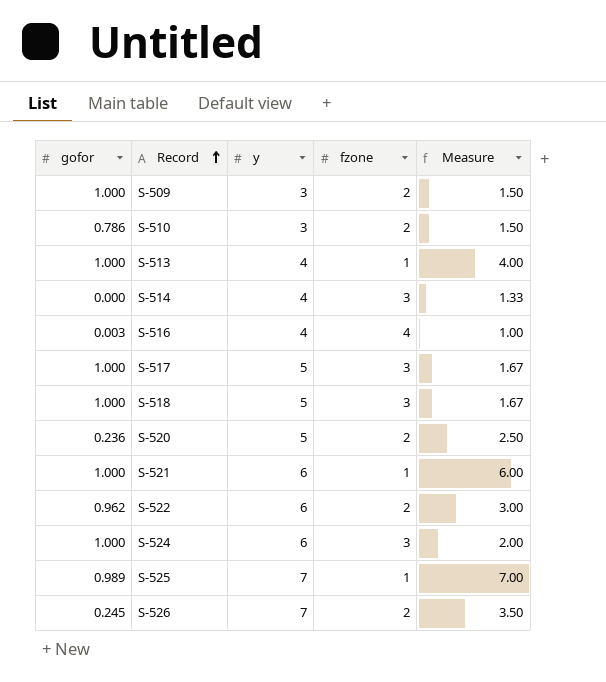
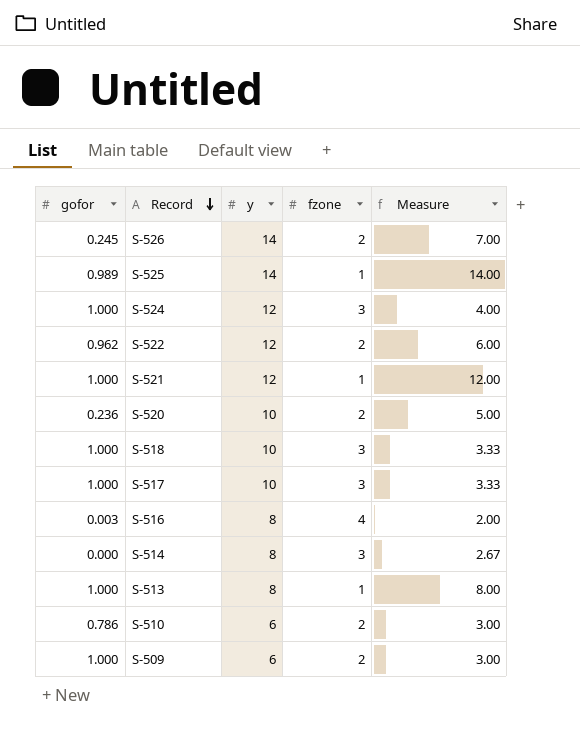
row order: Record ascending -> Record descending
S-526 | y: 7 -> 14
S-526 | Measure: 3.50 -> 7.00
S-525 | y: 7 -> 14
S-525 | Measure: 7.00 -> 14.00
S-524 | y: 6 -> 12
S-524 | Measure: 2.00 -> 4.00
S-522 | y: 6 -> 12
S-522 | Measure: 3.00 -> 6.00
S-521 | y: 6 -> 12
S-521 | Measure: 6.00 -> 12.00
S-520 | y: 5 -> 10
S-520 | Measure: 2.50 -> 5.00
S-518 | y: 5 -> 10
S-518 | Measure: 1.67 -> 3.33
S-517 | y: 5 -> 10
S-517 | Measure: 1.67 -> 3.33
S-516 | y: 4 -> 8
S-516 | Measure: 1.00 -> 2.00
S-514 | y: 4 -> 8
S-514 | Measure: 1.33 -> 2.67
S-513 | y: 4 -> 8
S-513 | Measure: 4.00 -> 8.00
S-510 | y: 3 -> 6
S-510 | Measure: 1.50 -> 3.00
S-509 | y: 3 -> 6
S-509 | Measure: 1.50 -> 3.00

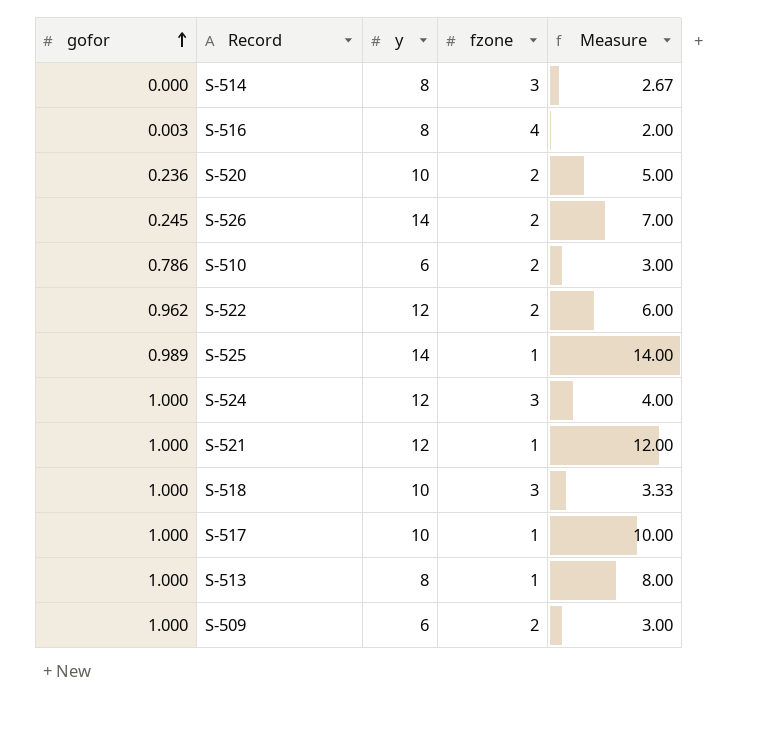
row order: Record descending -> gofor ascending
S-517 | fzone: 3 -> 1
S-517 | Measure: 3.33 -> 10.00

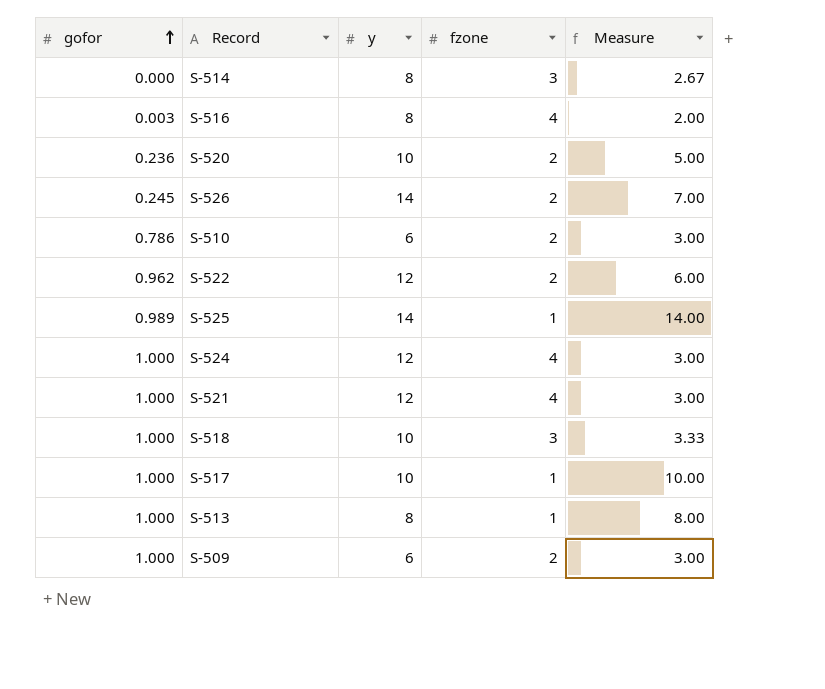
S-524 | fzone: 3 -> 4
S-524 | Measure: 4.00 -> 3.00
S-521 | fzone: 1 -> 4
S-521 | Measure: 12.00 -> 3.00

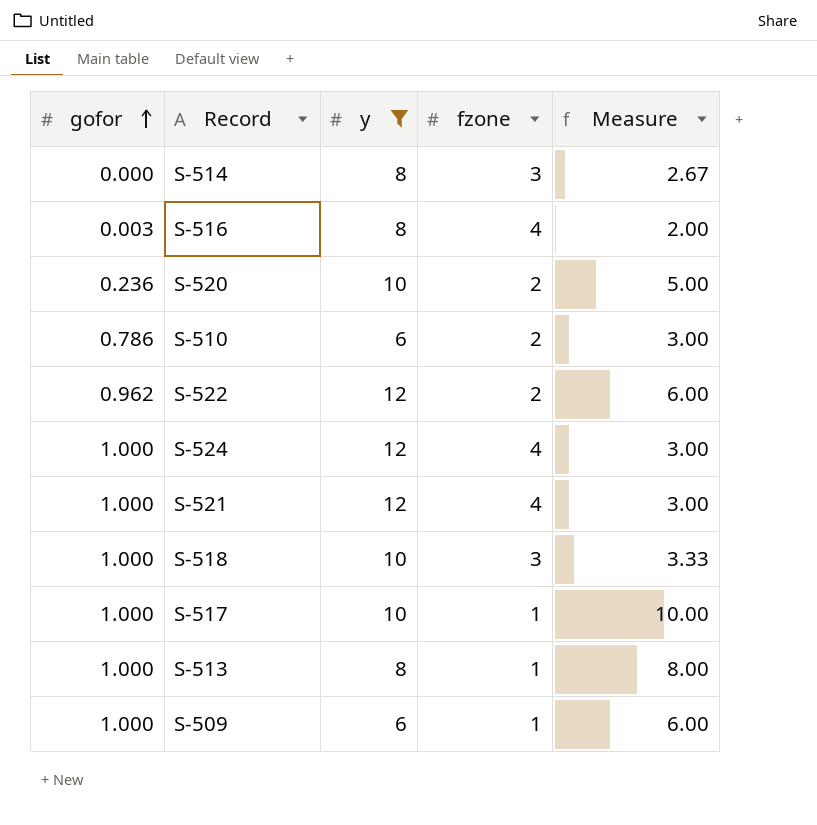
filter: none -> y != 14
S-509 | fzone: 2 -> 1
S-509 | Measure: 3.00 -> 6.00

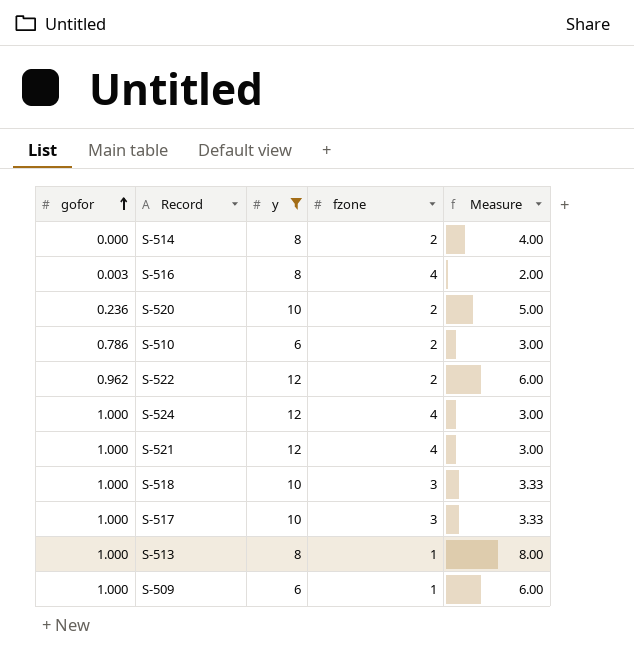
S-514 | fzone: 3 -> 2
S-514 | Measure: 2.67 -> 4.00
S-517 | fzone: 1 -> 3
S-517 | Measure: 10.00 -> 3.33

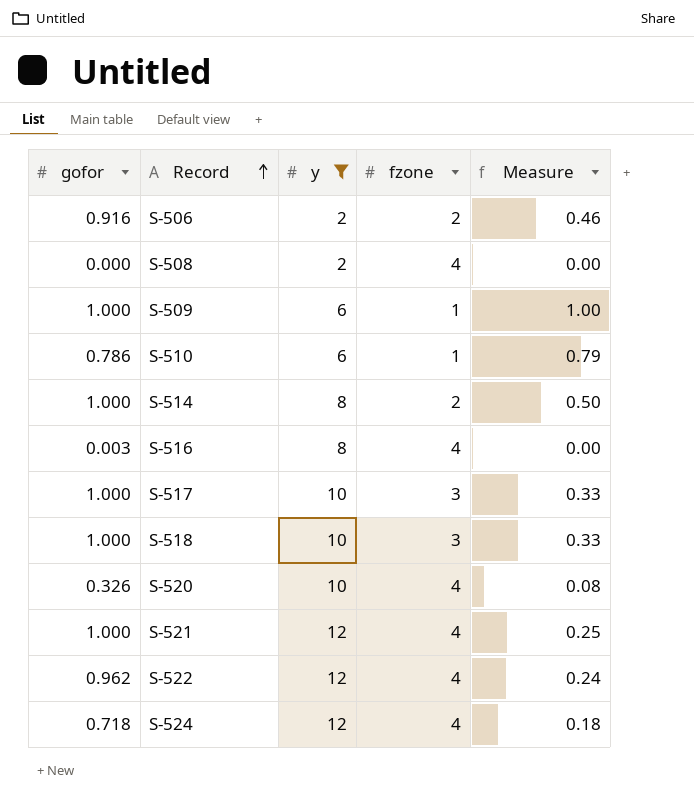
row order: gofor ascending -> Record ascending
column Measure | formula: [y] / [fzone] -> [gofor] / [fzone]
row S-513: 1.000 | 8 | 1 | 8.00 -> none
row S-506: none -> 0.916 | 2 | 2 | 0.46
row S-508: none -> 0.000 | 2 | 4 | 0.00
S-510 | fzone: 2 -> 1
S-514 | gofor: 0.000 -> 1.000
S-520 | gofor: 0.236 -> 0.326
S-520 | fzone: 2 -> 4
S-522 | fzone: 2 -> 4
S-524 | gofor: 1.000 -> 0.718

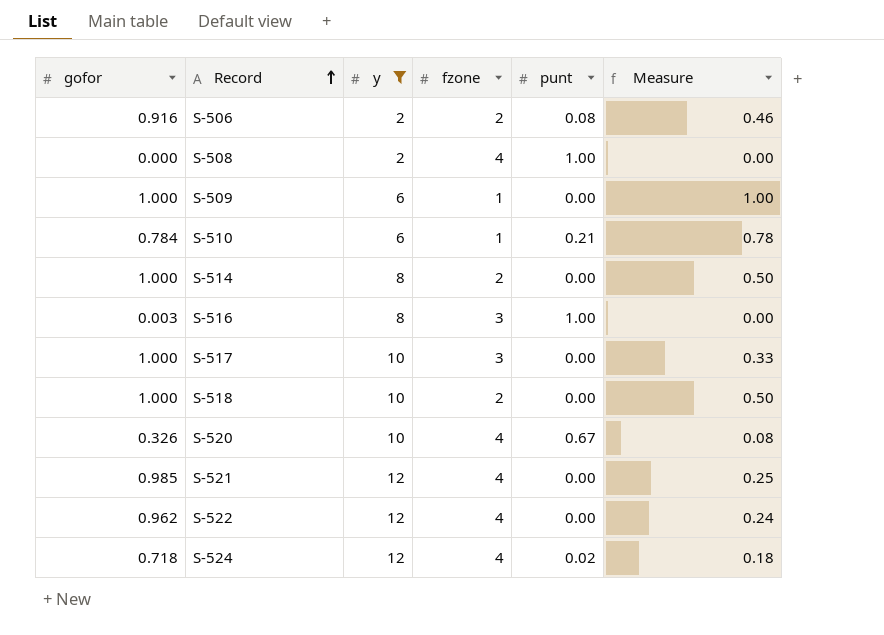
column punt | position: none -> 5
S-510 | gofor: 0.786 -> 0.784
S-510 | Measure: 0.79 -> 0.78
S-516 | fzone: 4 -> 3
S-518 | fzone: 3 -> 2
S-518 | Measure: 0.33 -> 0.50
S-521 | gofor: 1.000 -> 0.985

